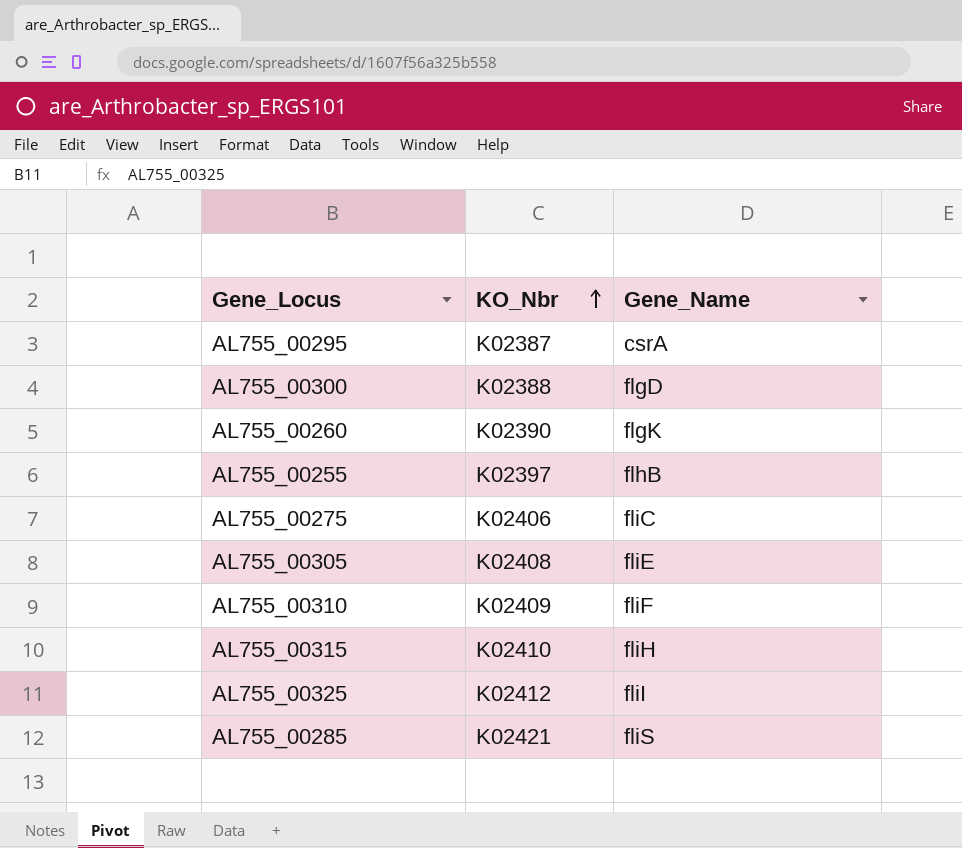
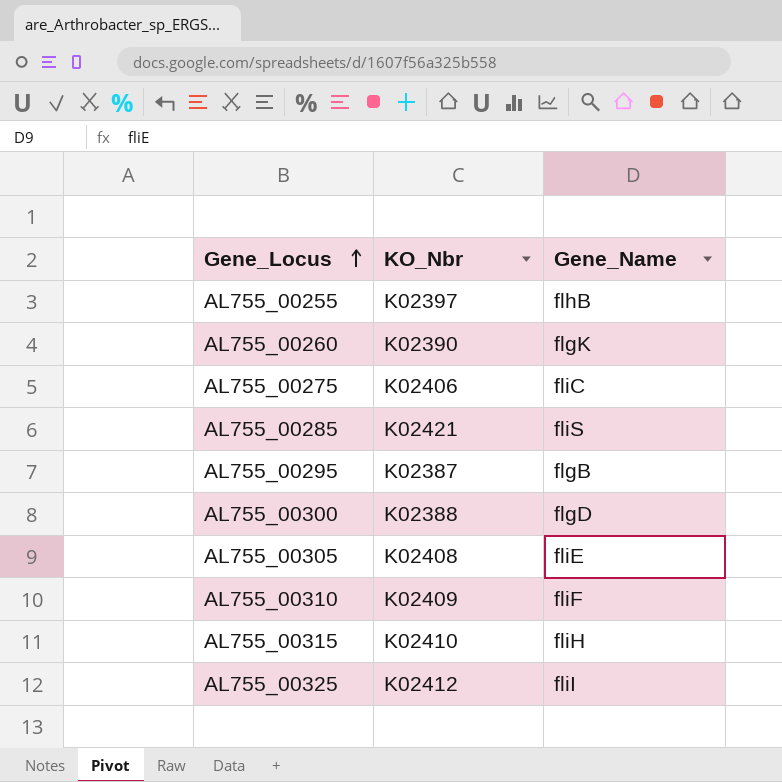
row order: KO_Nbr ascending -> Gene_Locus ascending
AL755_00295 | Gene_Name: csrA -> flgB

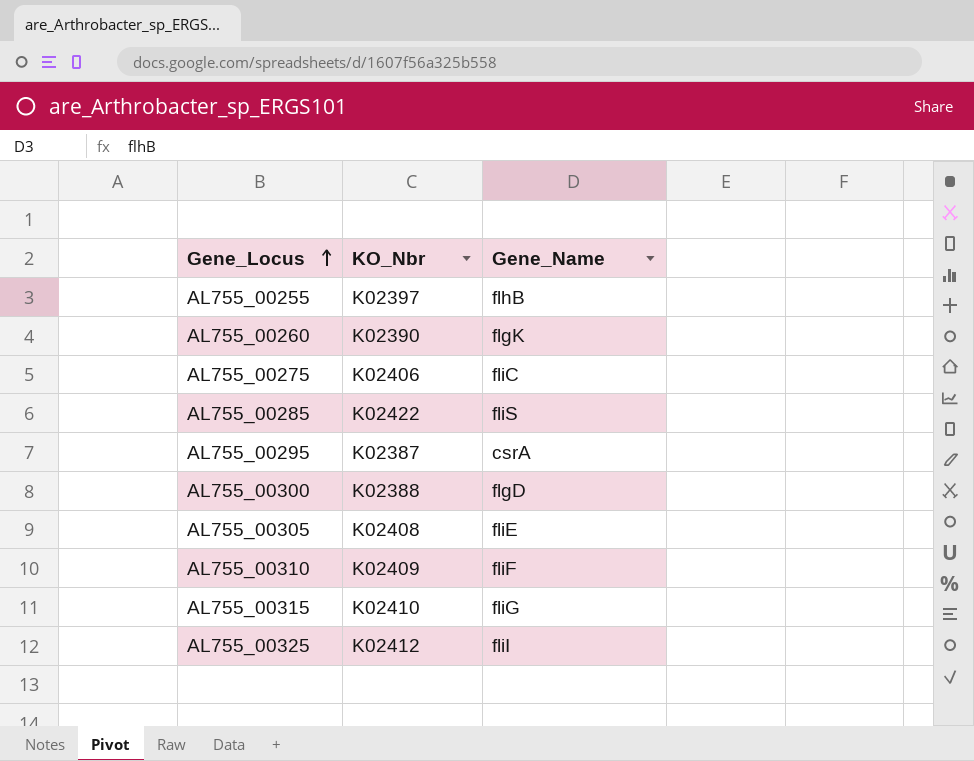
AL755_00285 | KO_Nbr: K02421 -> K02422
AL755_00295 | Gene_Name: flgB -> csrA
AL755_00315 | Gene_Name: fliH -> fliG

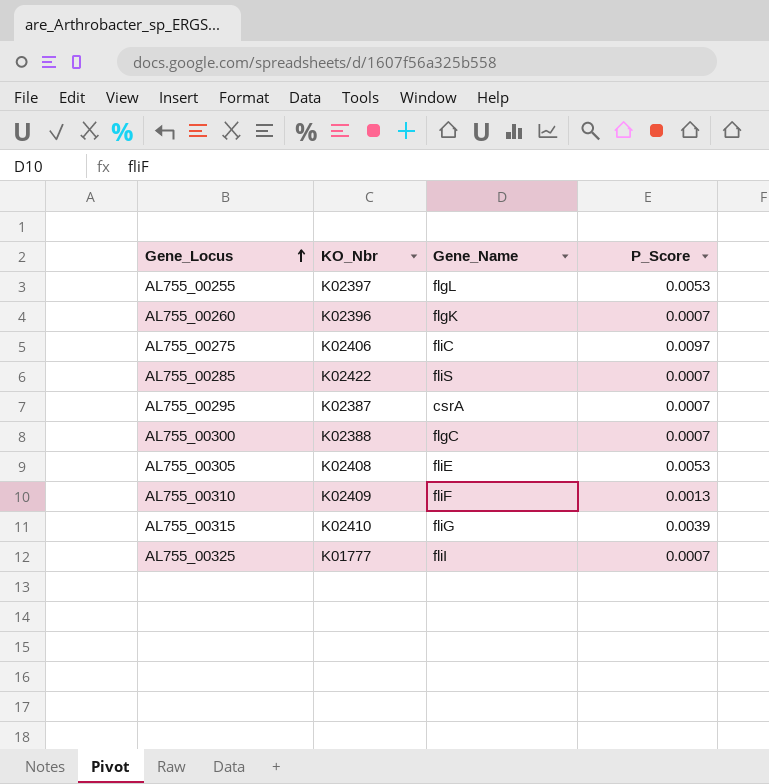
column P_Score | position: none -> 4
AL755_00255 | Gene_Name: flhB -> flgL
AL755_00260 | KO_Nbr: K02390 -> K02396
AL755_00300 | Gene_Name: flgD -> flgC
AL755_00325 | KO_Nbr: K02412 -> K01777

